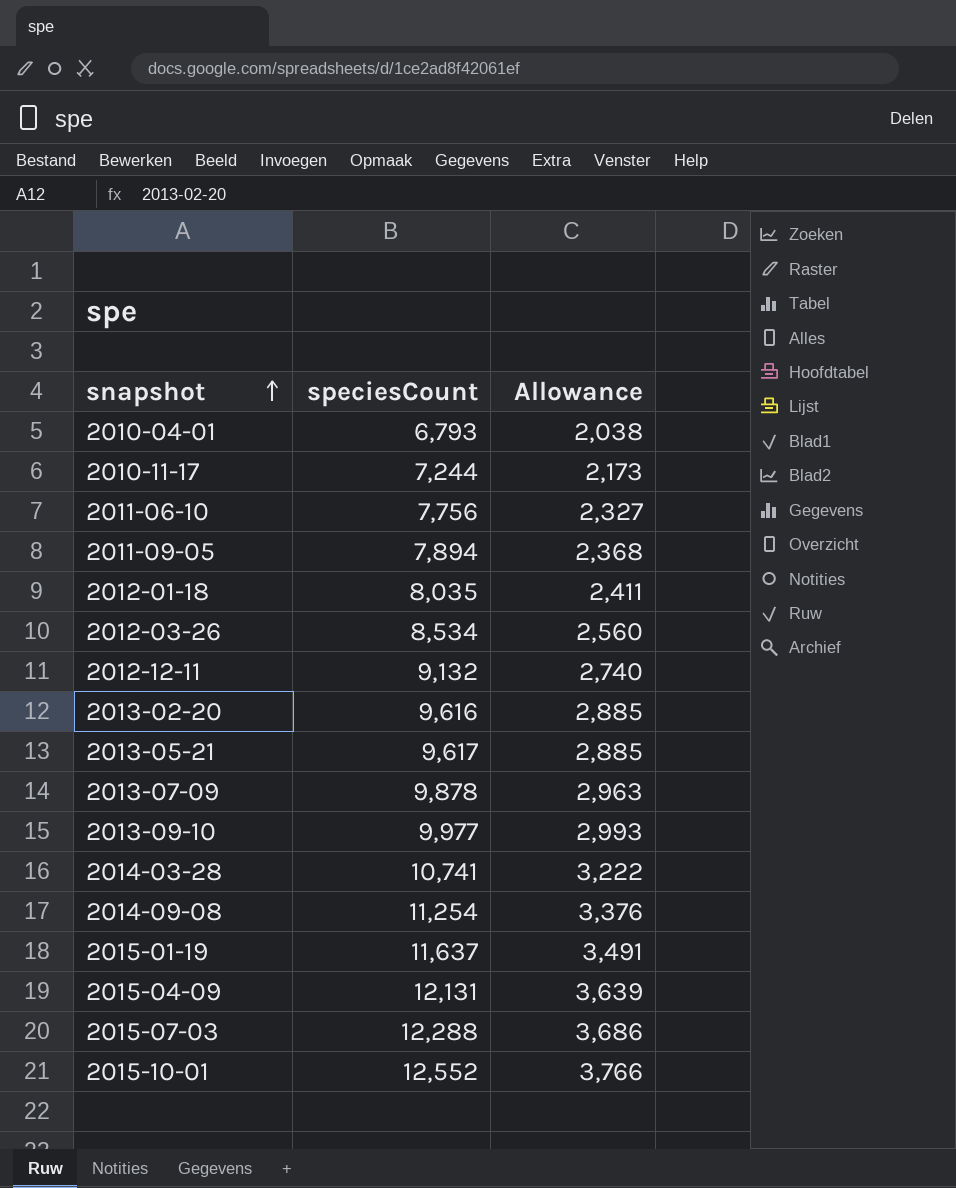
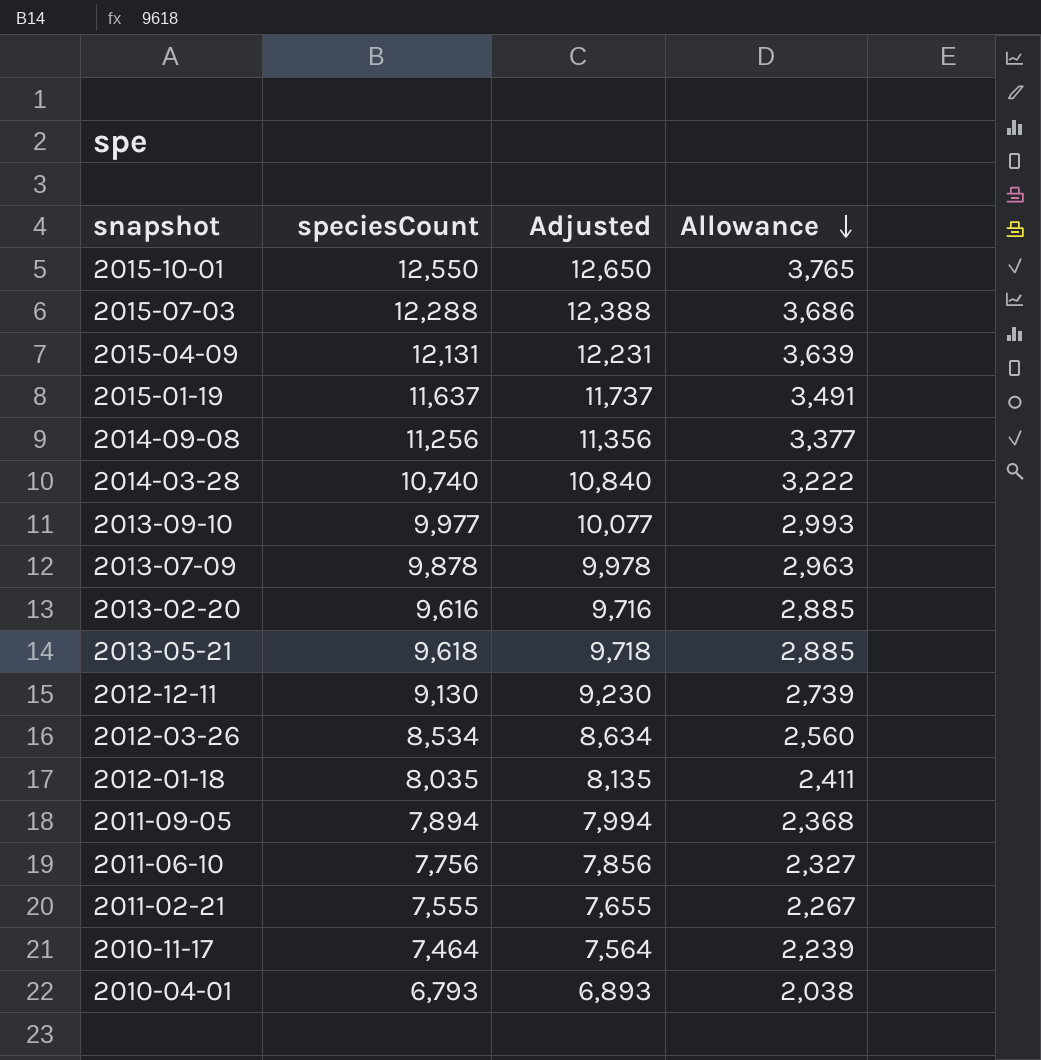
row order: snapshot ascending -> Allowance descending
column Adjusted | formula: none -> [speciesCount] + 100
2015-10-01 | speciesCount: 12,552 -> 12,550
2015-10-01 | Allowance: 3,766 -> 3,765
2014-09-08 | speciesCount: 11,254 -> 11,256
2014-09-08 | Allowance: 3,376 -> 3,377
2014-03-28 | speciesCount: 10,741 -> 10,740
2013-05-21 | speciesCount: 9,617 -> 9,618
2012-12-11 | speciesCount: 9,132 -> 9,130
2012-12-11 | Allowance: 2,740 -> 2,739
row 2011-02-21: none -> 7,555 | 7,655 | 2,267
2010-11-17 | speciesCount: 7,244 -> 7,464
2010-11-17 | Allowance: 2,173 -> 2,239

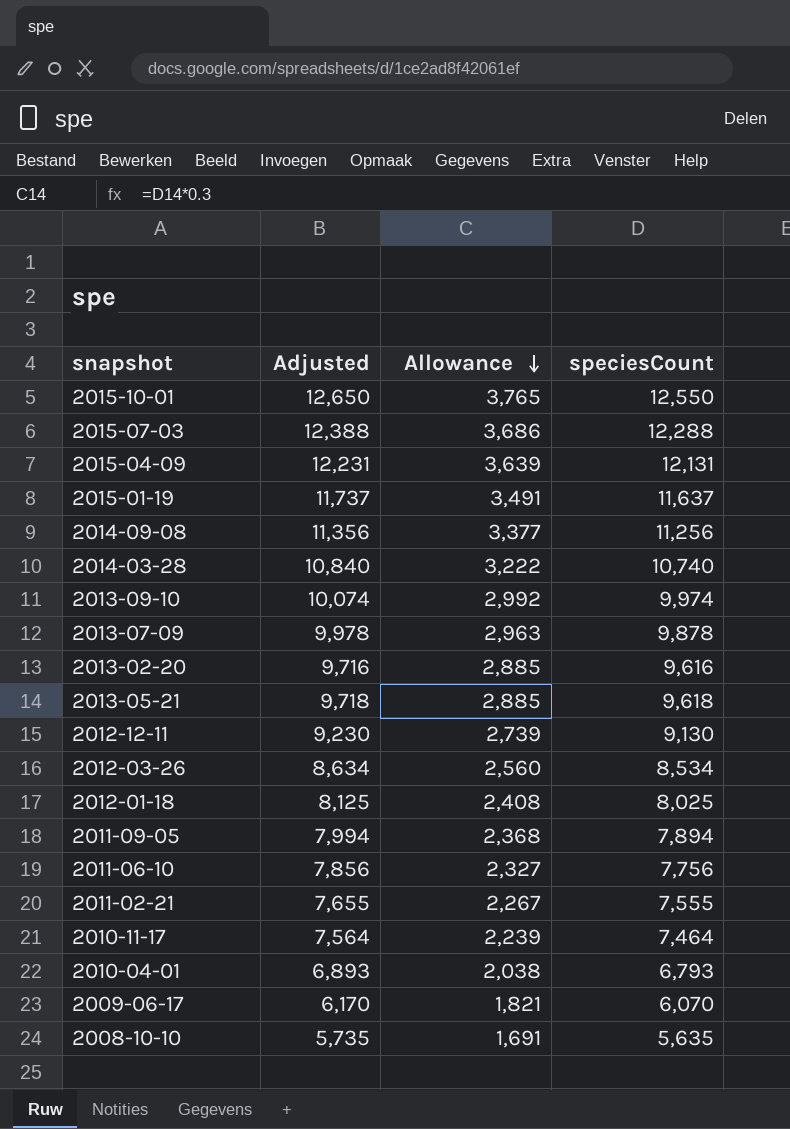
column speciesCount | position: 2 -> 4
2013-09-10 | Adjusted: 10,077 -> 10,074
2013-09-10 | Allowance: 2,993 -> 2,992
2013-09-10 | speciesCount: 9,977 -> 9,974
2012-01-18 | Adjusted: 8,135 -> 8,125
2012-01-18 | Allowance: 2,411 -> 2,408
2012-01-18 | speciesCount: 8,035 -> 8,025
row 2009-06-17: none -> 6,170 | 1,821 | 6,070
row 2008-10-10: none -> 5,735 | 1,691 | 5,635

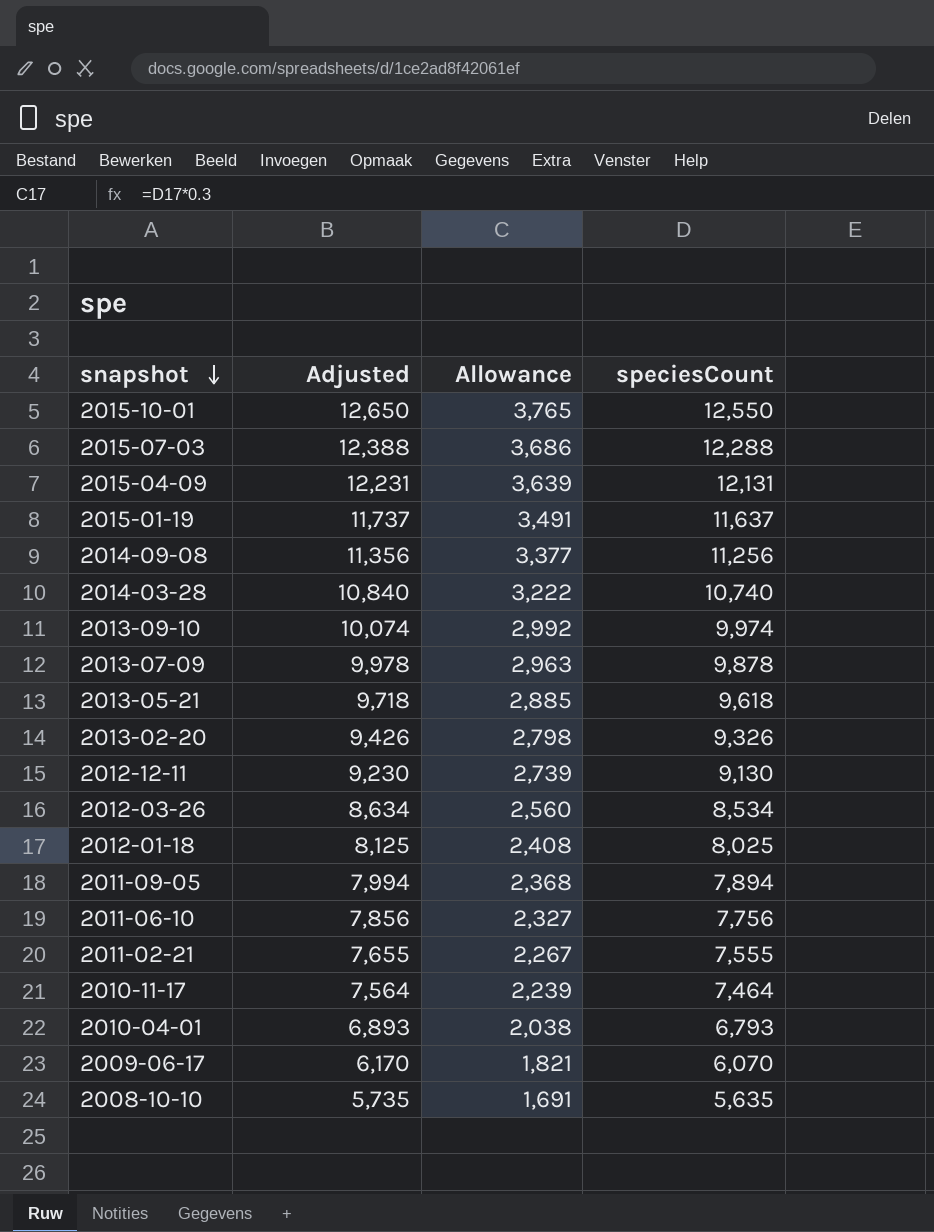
row order: Allowance descending -> snapshot descending
2013-02-20 | Adjusted: 9,716 -> 9,426
2013-02-20 | Allowance: 2,885 -> 2,798
2013-02-20 | speciesCount: 9,616 -> 9,326

